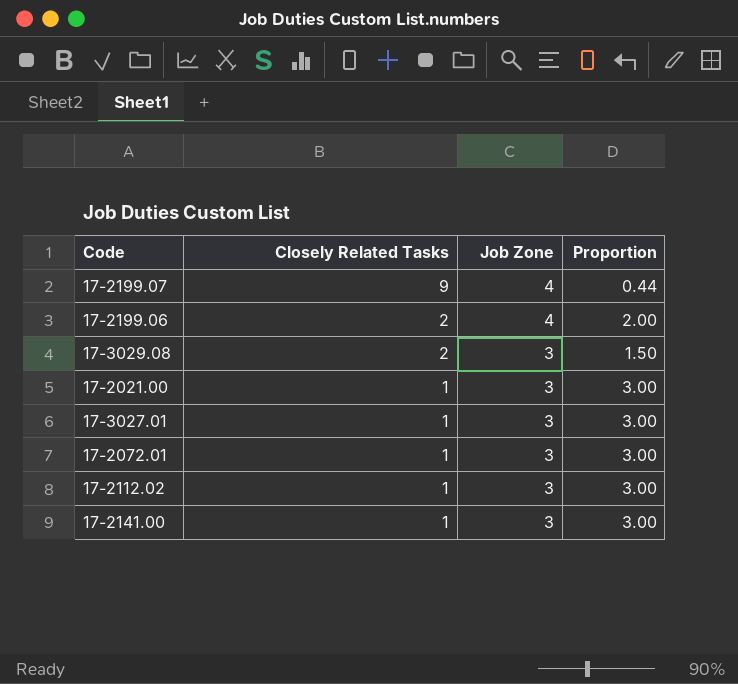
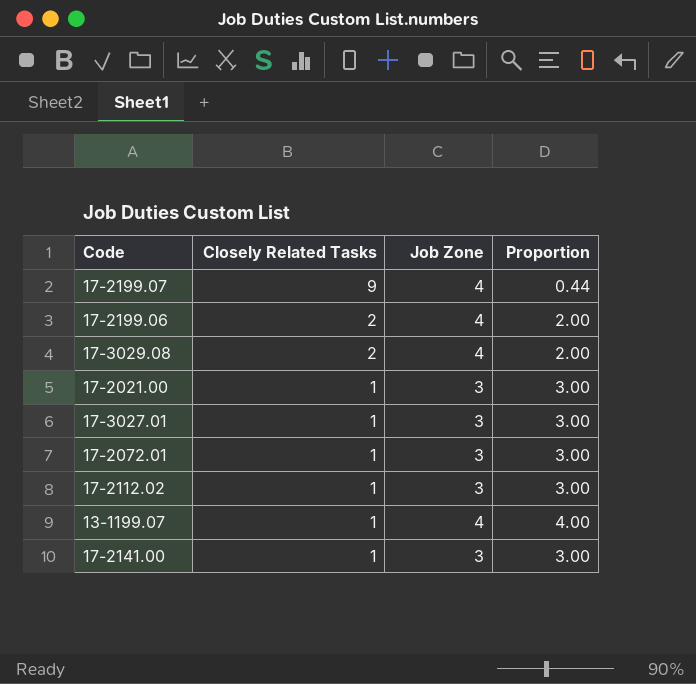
17-3029.08 | Job Zone: 3 -> 4
17-3029.08 | Proportion: 1.50 -> 2.00
row 13-1199.07: none -> 1 | 4 | 4.00

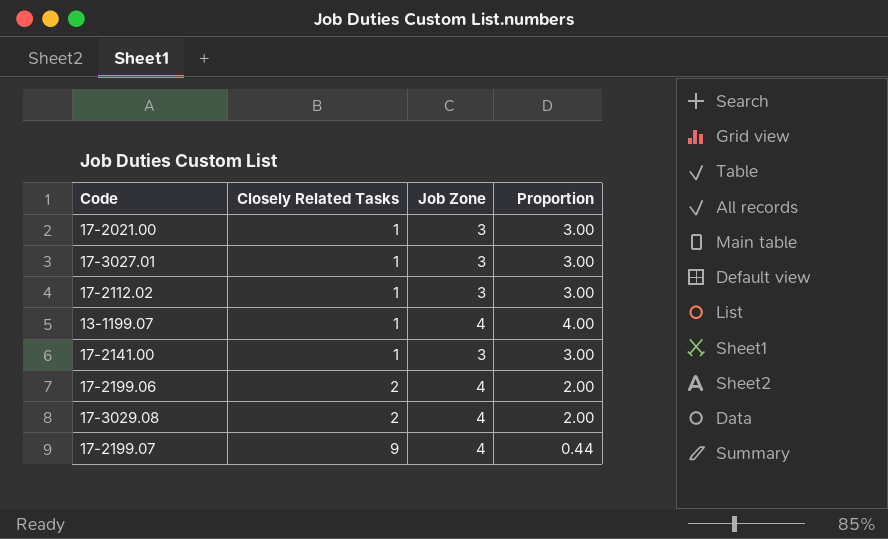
row order: Closely Related Tasks descending -> Closely Related Tasks ascending
row 17-2072.01: 1 | 3 | 3.00 -> none

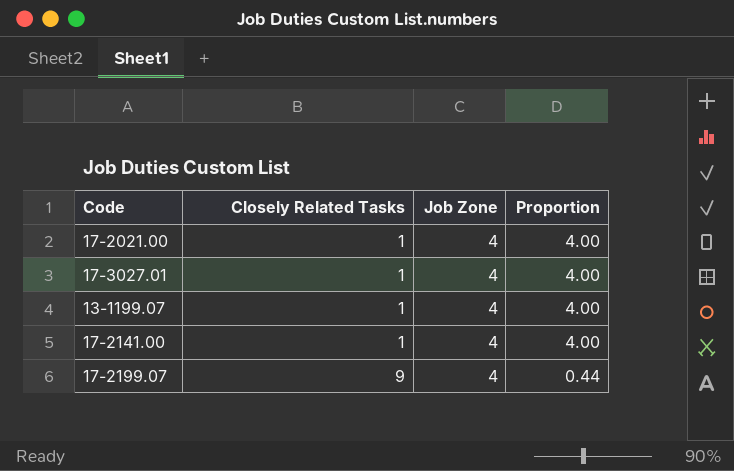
row 17-2112.02: 1 | 3 | 3.00 -> none
row 17-2199.06: 2 | 4 | 2.00 -> none
row 17-3029.08: 2 | 4 | 2.00 -> none
17-2021.00 | Job Zone: 3 -> 4
17-2021.00 | Proportion: 3.00 -> 4.00
17-3027.01 | Job Zone: 3 -> 4
17-3027.01 | Proportion: 3.00 -> 4.00
17-2141.00 | Job Zone: 3 -> 4
17-2141.00 | Proportion: 3.00 -> 4.00

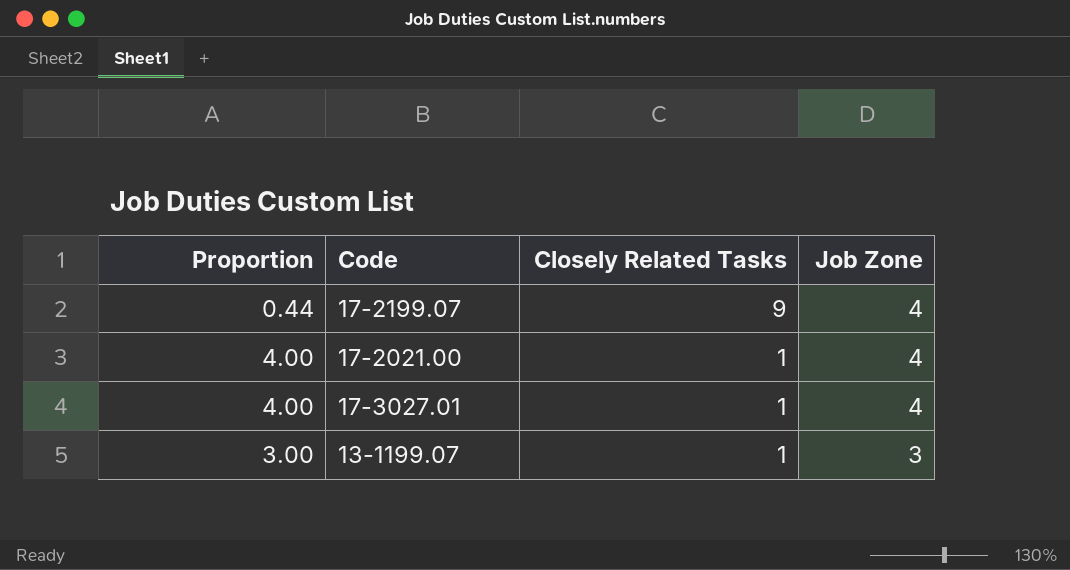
row order: Closely Related Tasks ascending -> Closely Related Tasks descending
column Proportion | position: 4 -> 1
row 17-2141.00: 1 | 4 | 4.00 -> none
13-1199.07 | Proportion: 4.00 -> 3.00
13-1199.07 | Job Zone: 4 -> 3

